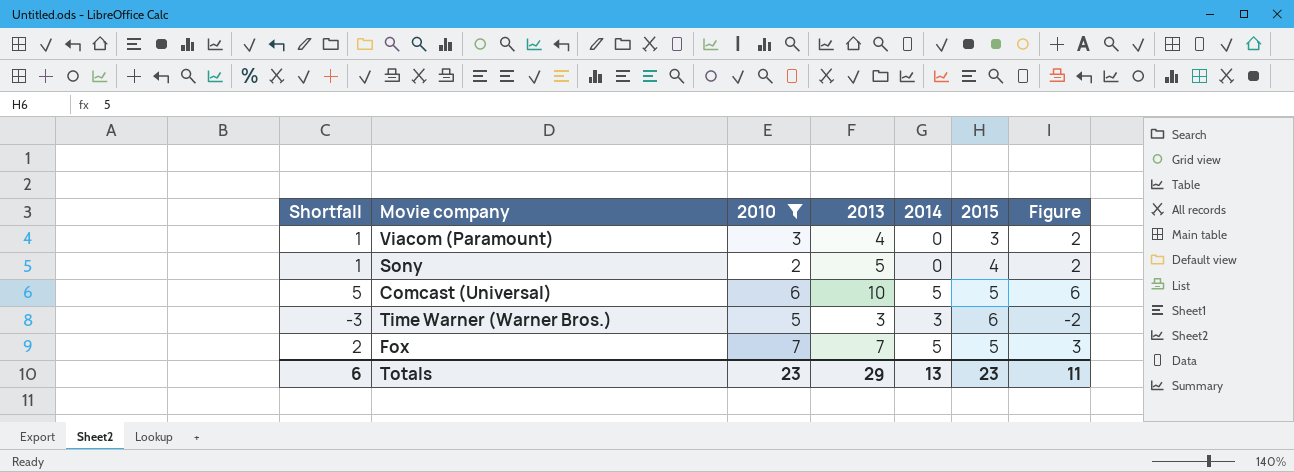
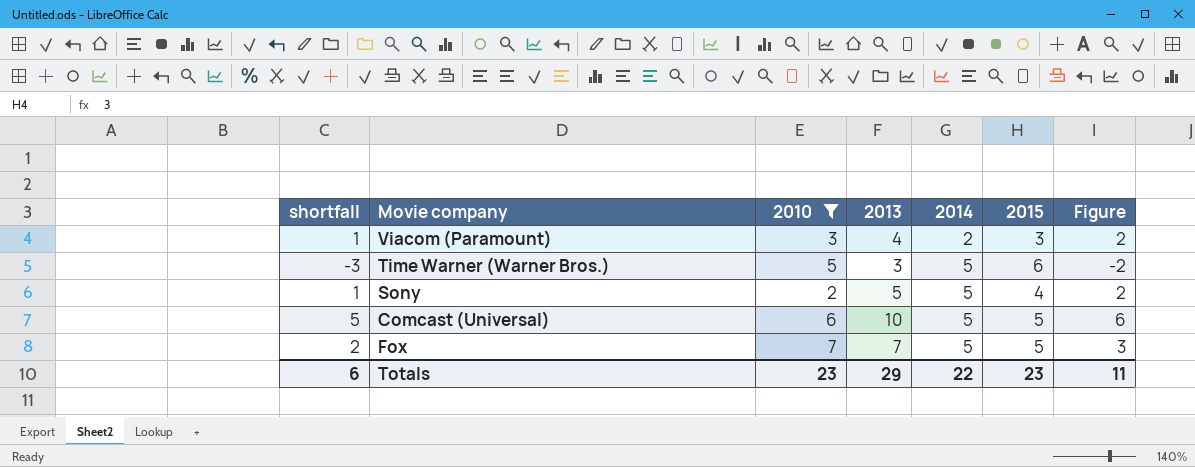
row order: none -> 2014 ascending
column name: Shortfall -> shortfall
Viacom (Paramount) | 2014: 0 -> 2
Time Warner (Warner Bros.) | 2014: 3 -> 5
Sony | 2014: 0 -> 5
Totals | 2014: 13 -> 22

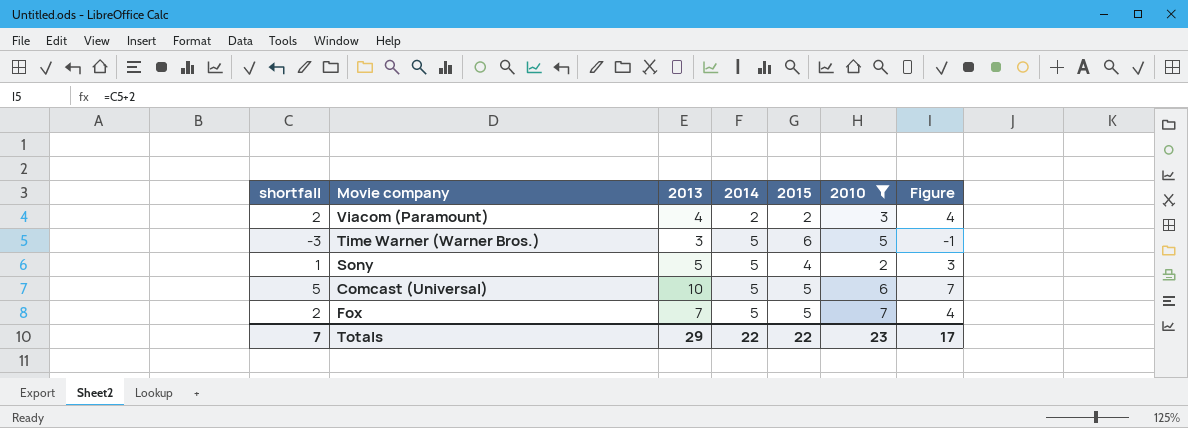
column 2010 | position: 3 -> 6
column Figure | formula: [shortfall] + 1 -> [shortfall] + 2
Viacom (Paramount) | shortfall: 1 -> 2
Viacom (Paramount) | 2015: 3 -> 2
Totals | shortfall: 6 -> 7
Totals | 2015: 23 -> 22
Totals | Figure: 11 -> 17

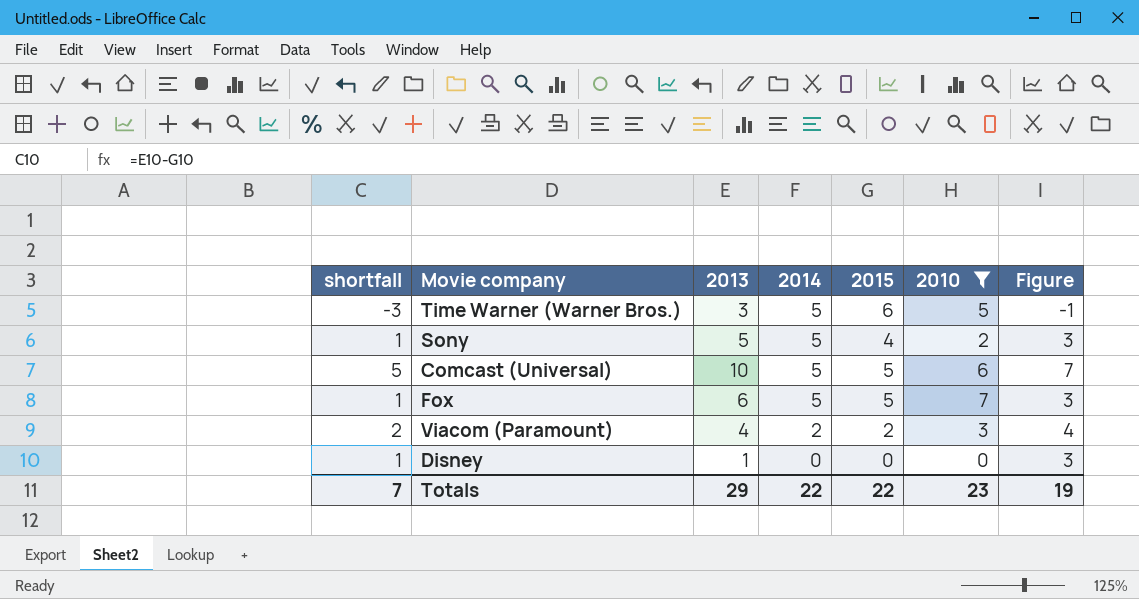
row order: 2014 ascending -> 2014 descending
Fox | shortfall: 2 -> 1
Fox | 2013: 7 -> 6
Fox | Figure: 4 -> 3
row Disney: none -> 1 | 1 | 0 | 0 | 0 | 3
Totals | Figure: 17 -> 19

